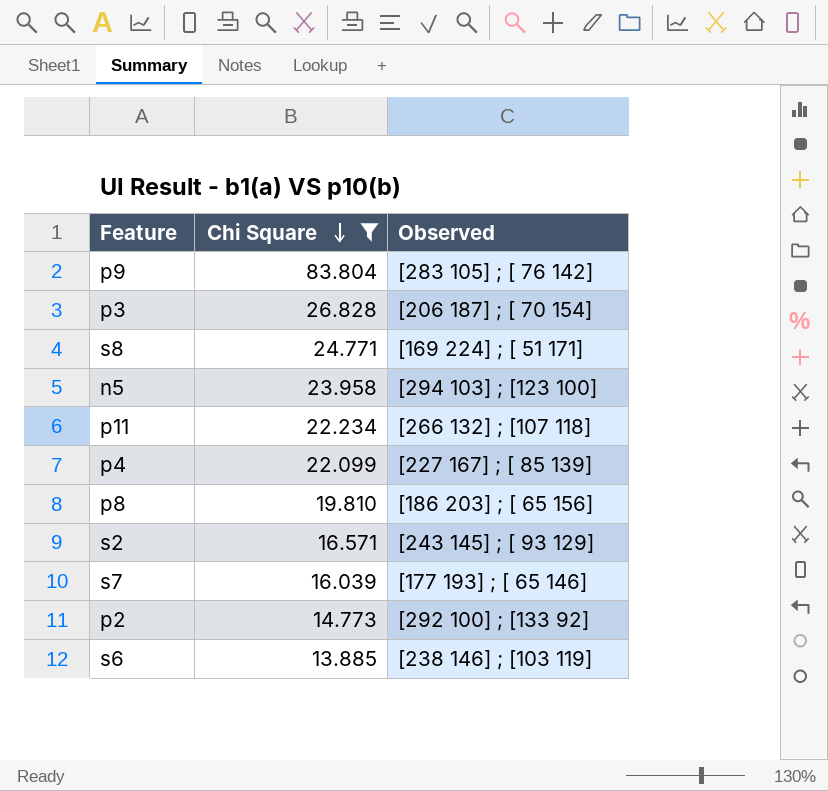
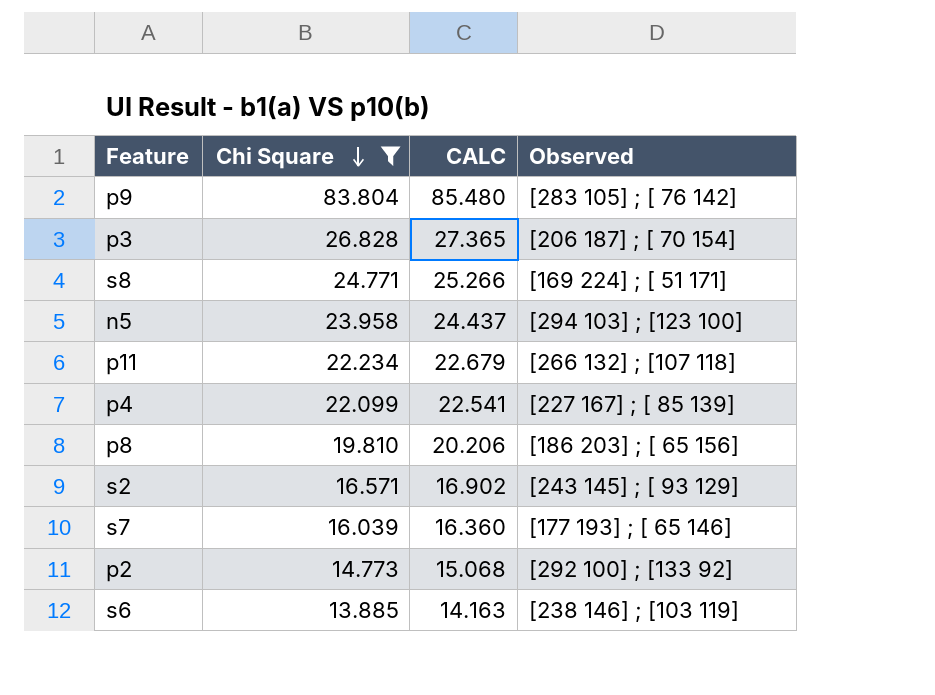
column CALC | formula: none -> [Chi Square] * 1.02

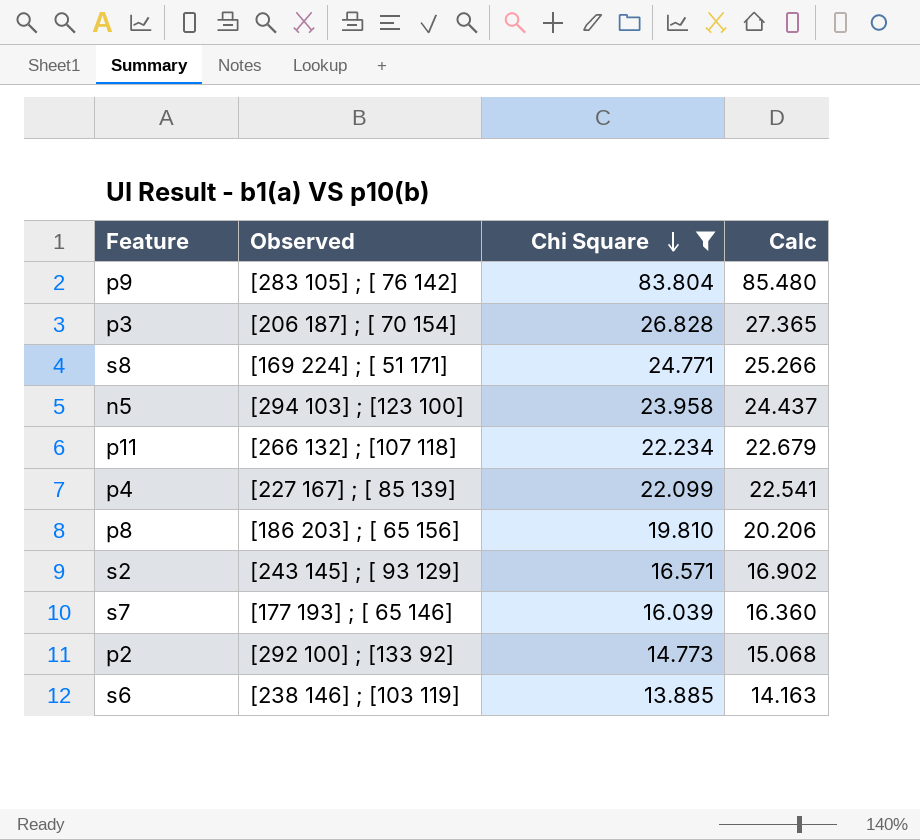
column Observed | position: 4 -> 2
column name: CALC -> Calc

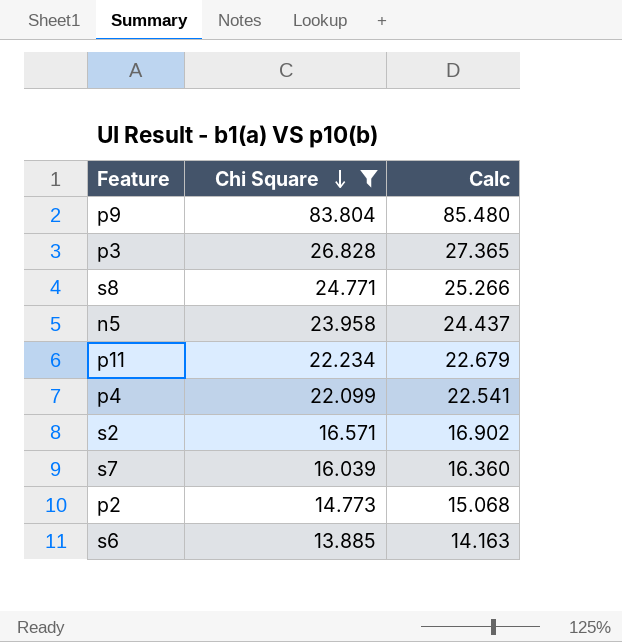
column Observed | position: 2 -> none
row p8: [186 203] ; [ 65 156] | 19.810 | 20.206 -> none

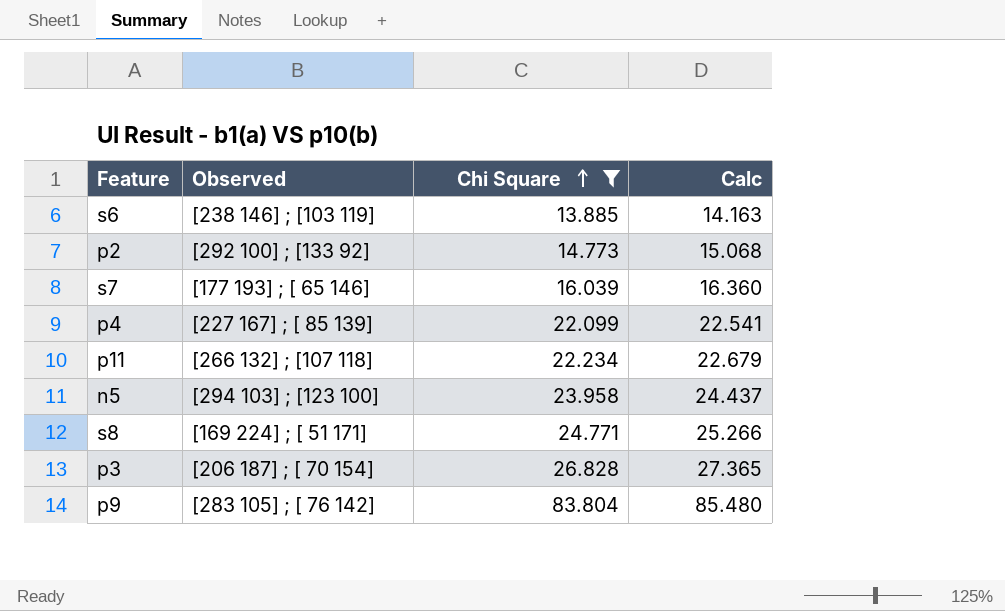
row order: Chi Square descending -> Chi Square ascending
column Observed | position: none -> 2
row s2: 16.571 | 16.902 -> none

